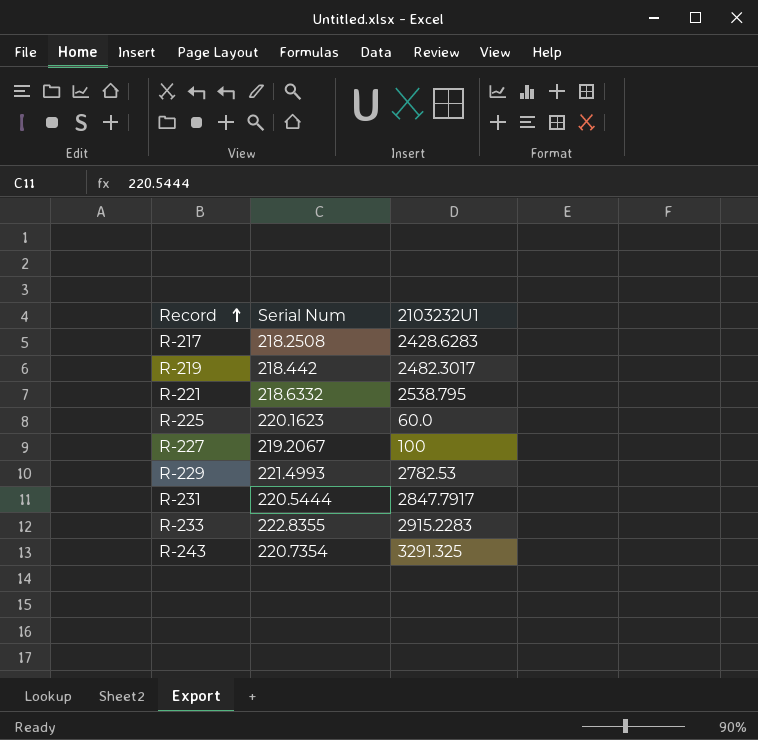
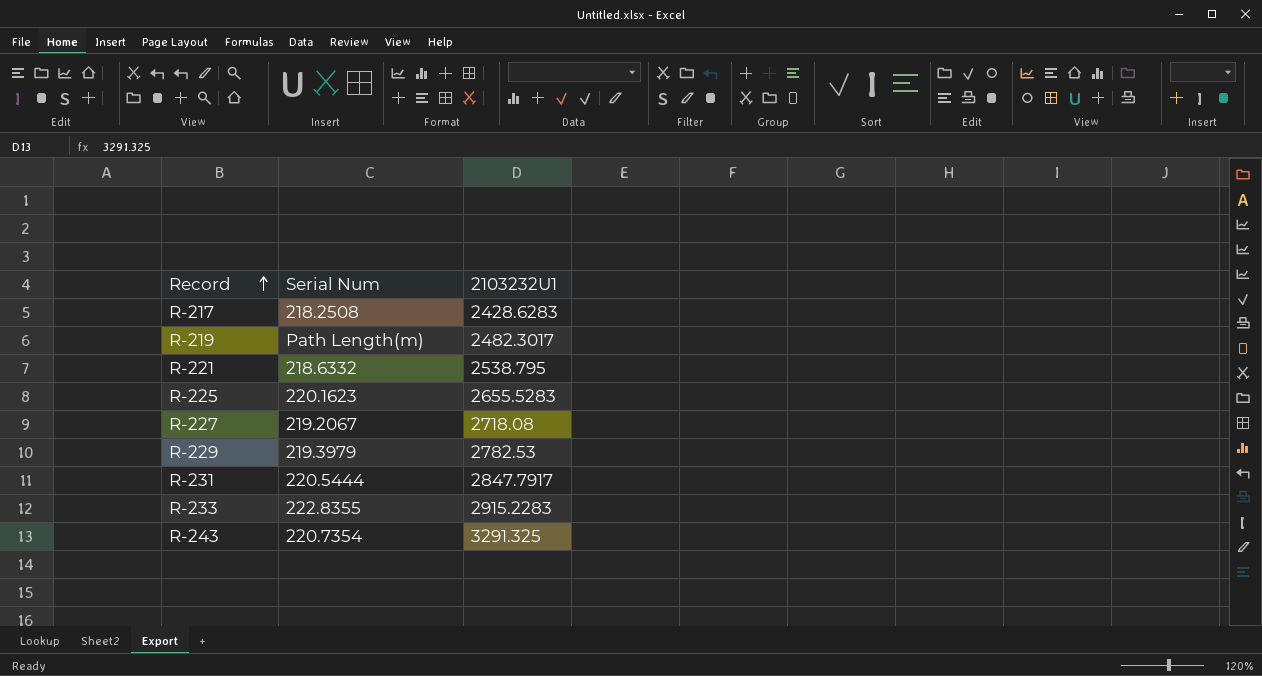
R-219 | Serial Num: 218.442 -> Path Length(m)
R-225 | 2103232U1: 60.0 -> 2655.5283
R-227 | 2103232U1: 100 -> 2718.08
R-229 | Serial Num: 221.4993 -> 219.3979

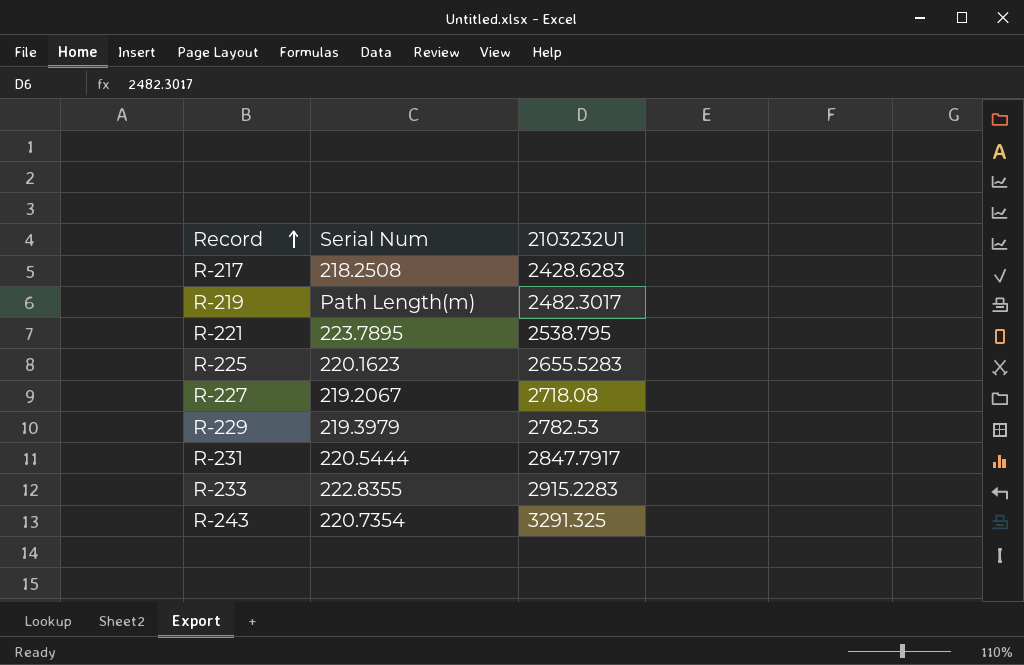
R-221 | Serial Num: 218.6332 -> 223.7895

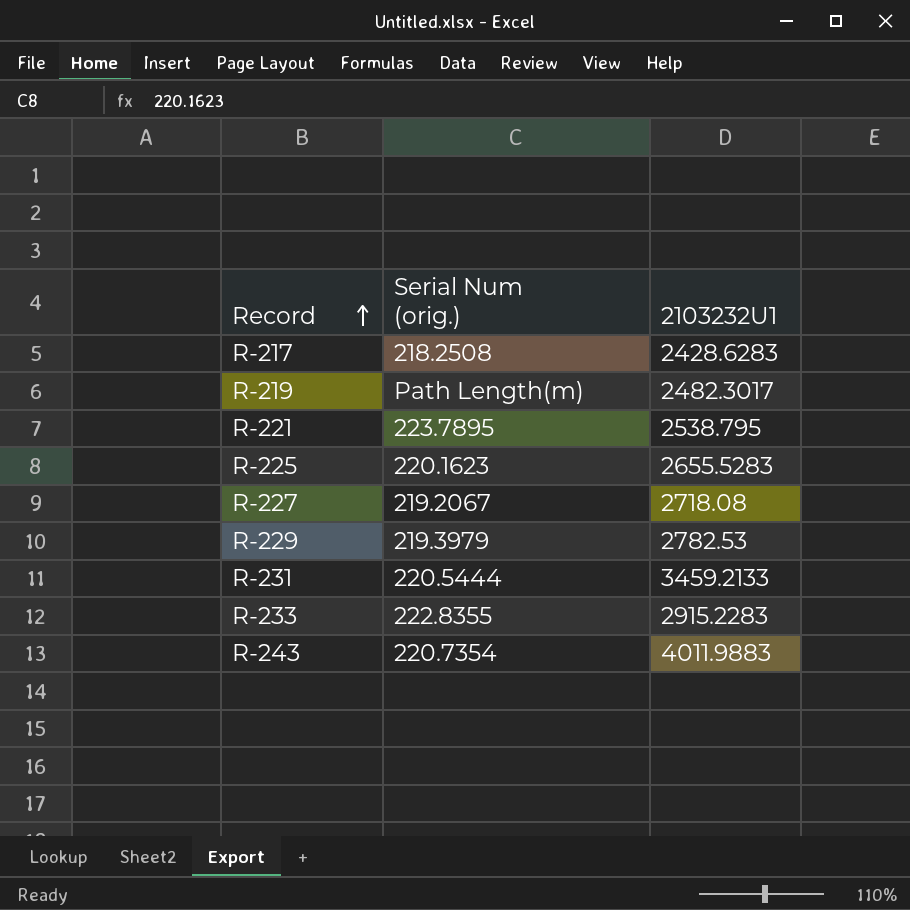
column name: Serial Num -> Serial Num (orig.)
R-231 | 2103232U1: 2847.7917 -> 3459.2133
R-243 | 2103232U1: 3291.325 -> 4011.9883

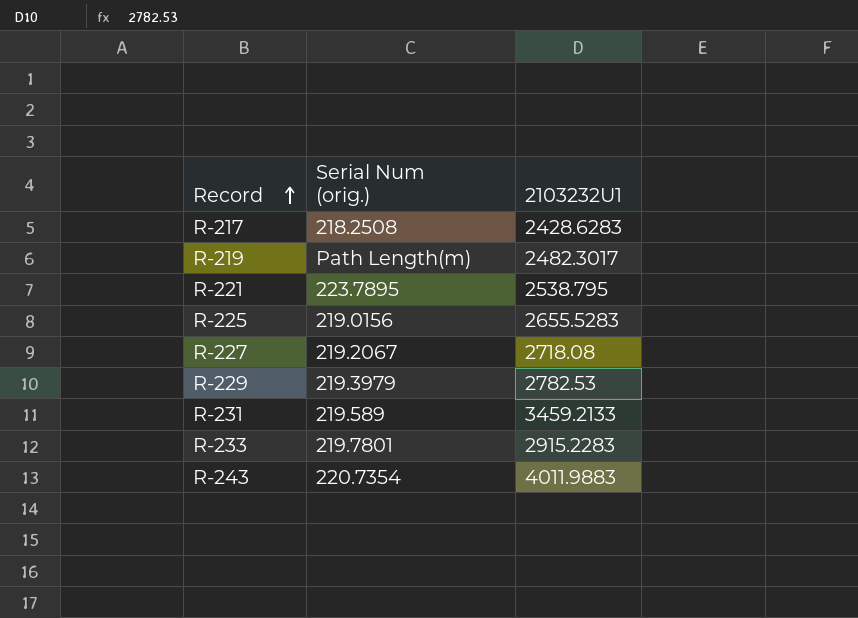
R-225 | Serial Num (orig.): 220.1623 -> 219.0156
R-231 | Serial Num (orig.): 220.5444 -> 219.589
R-233 | Serial Num (orig.): 222.8355 -> 219.7801

